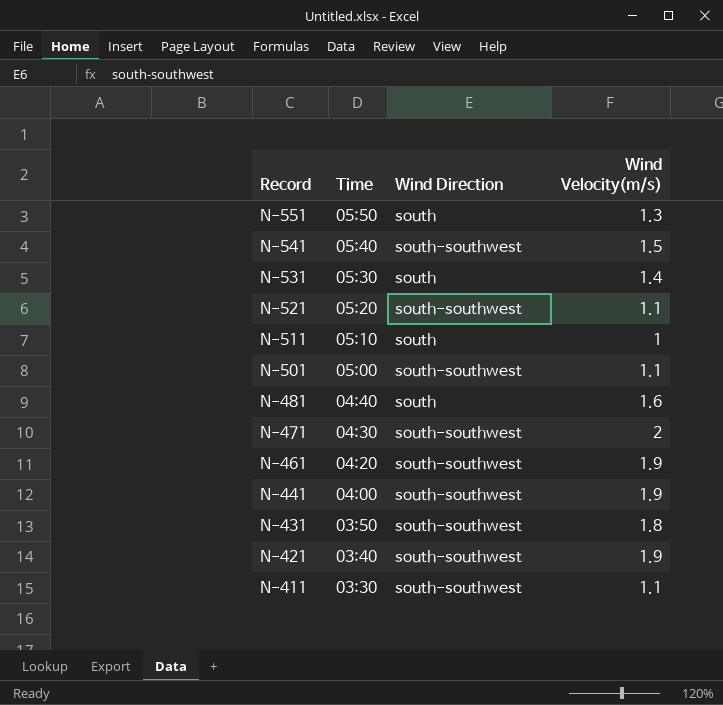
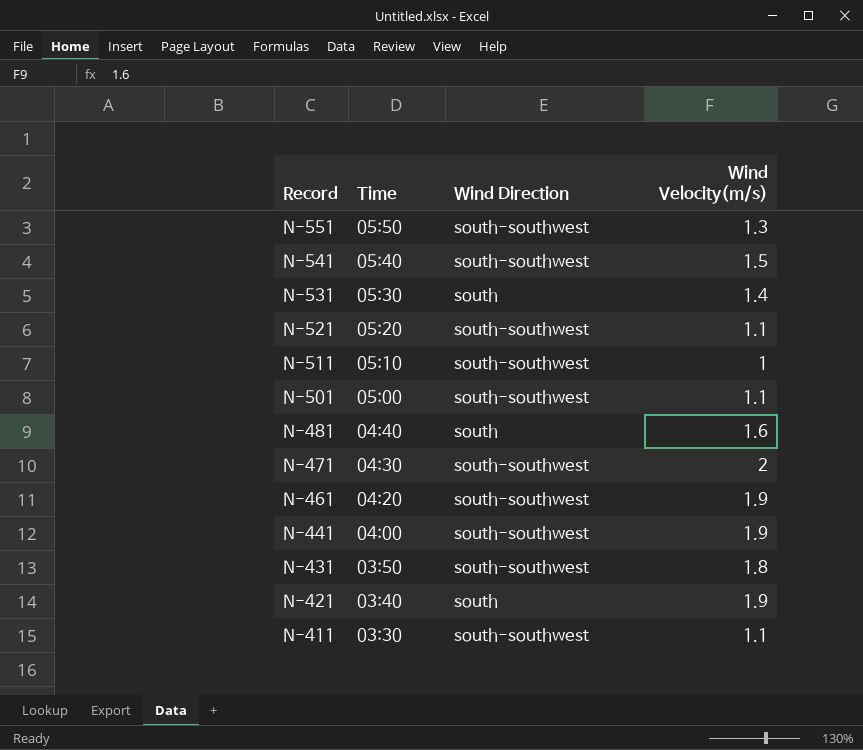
N-551 | Wind Direction: south -> south-southwest
N-511 | Wind Direction: south -> south-southwest
N-421 | Wind Direction: south-southwest -> south

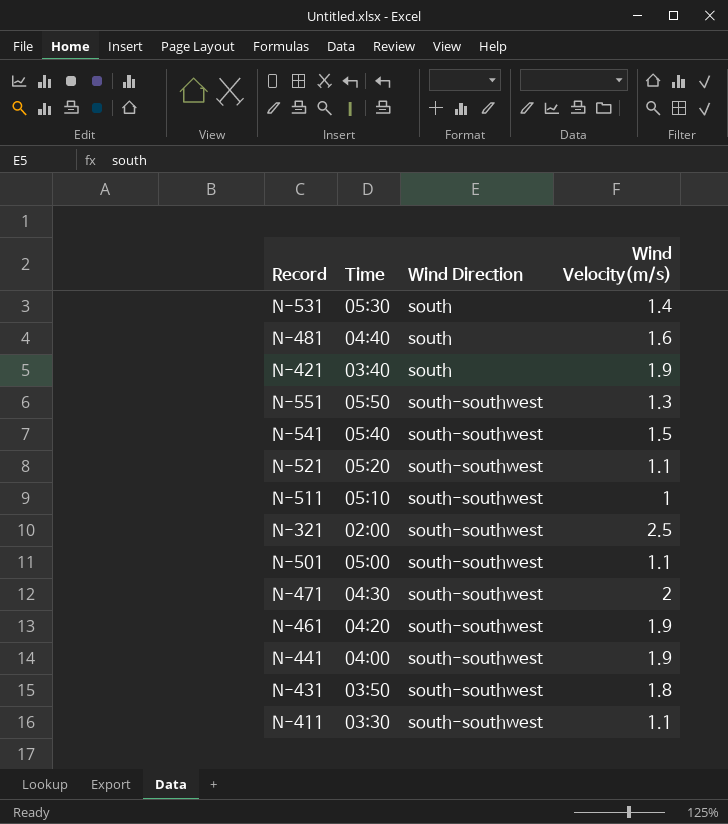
row order: Record descending -> Wind Direction ascending
row N-321: none -> 02:00 | south-southwest | 2.5

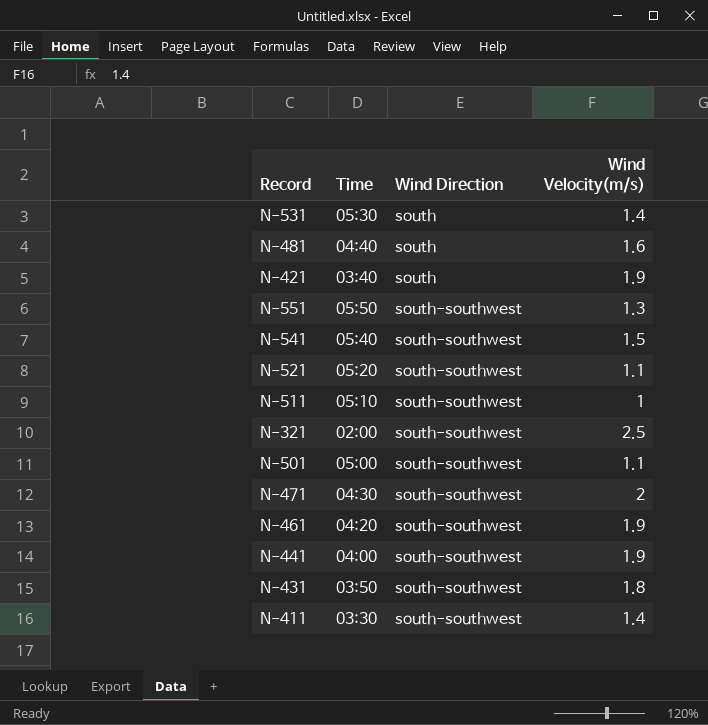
N-411 | Wind Velocity(m/s): 1.1 -> 1.4

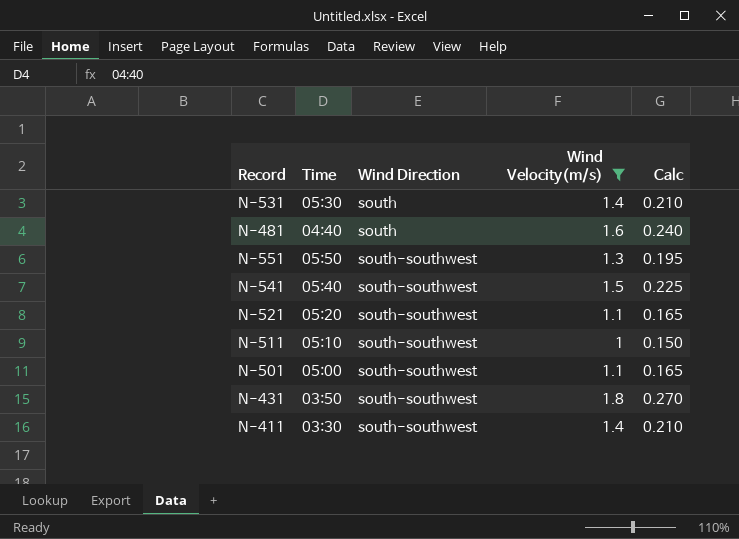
filter: none -> Wind Velocity(m/s) <= 1.8
column Calc | formula: none -> [Wind Velocity(m/s)] * 0.15

